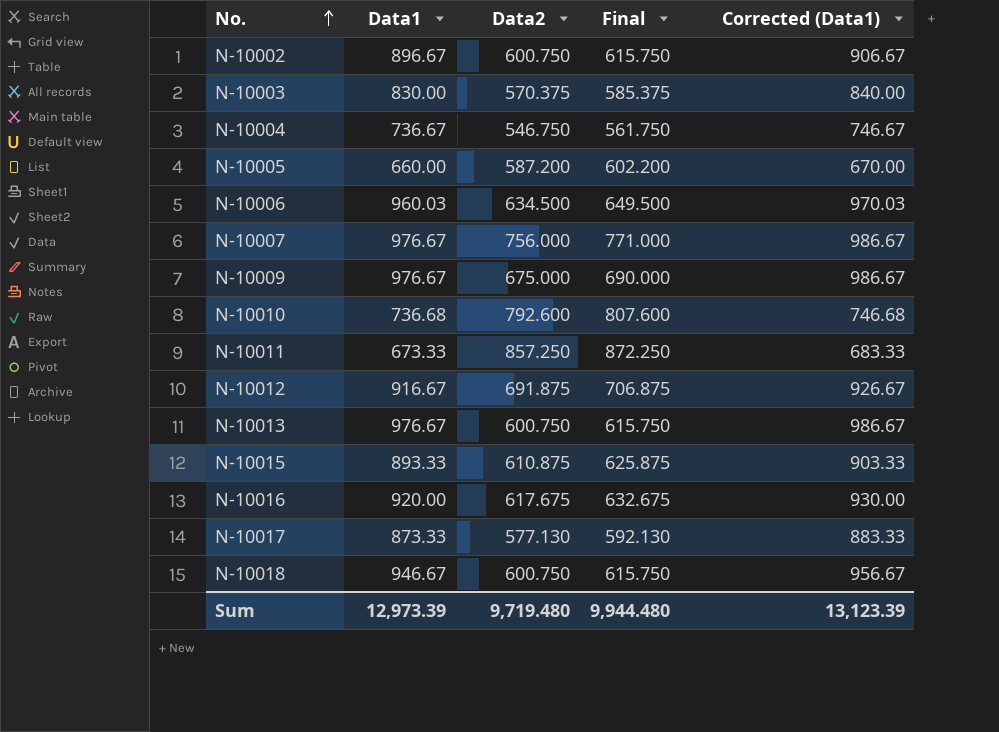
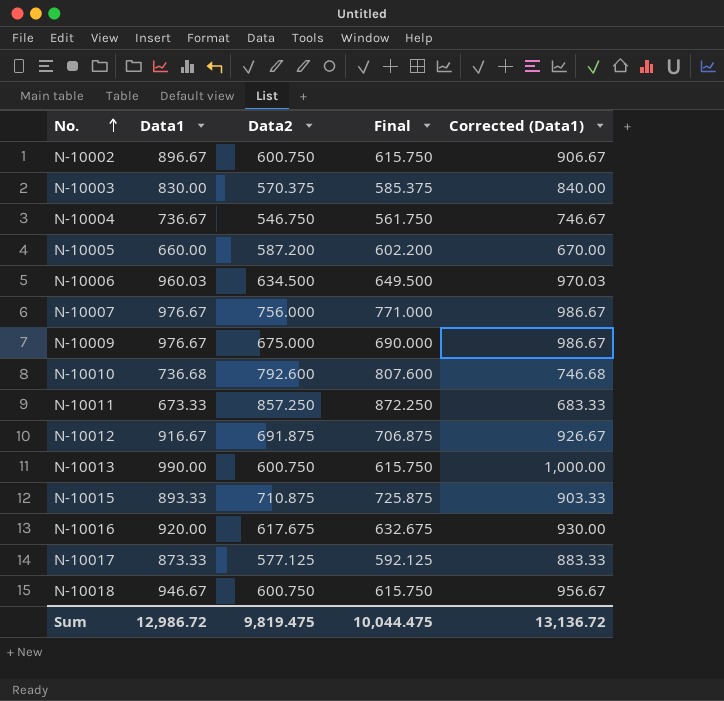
N-10013 | Data1: 976.67 -> 990.00
N-10013 | Corrected (Data1): 986.67 -> 1,000.00
N-10015 | Data2: 610.875 -> 710.875
N-10015 | Final: 625.875 -> 725.875
N-10017 | Data2: 577.130 -> 577.125
N-10017 | Final: 592.130 -> 592.125
Sum | Data1: 12,973.39 -> 12,986.72
Sum | Data2: 9,719.480 -> 9,819.475
Sum | Final: 9,944.480 -> 10,044.475
Sum | Corrected (Data1): 13,123.39 -> 13,136.72

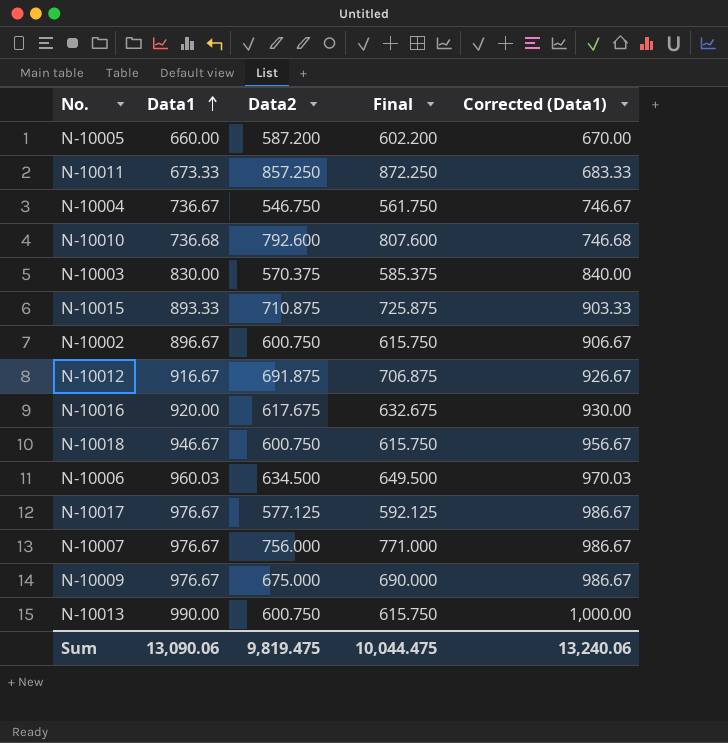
row order: No. ascending -> Data1 ascending
N-10017 | Data1: 873.33 -> 976.67
N-10017 | Corrected (Data1): 883.33 -> 986.67
Sum | Data1: 12,986.72 -> 13,090.06
Sum | Corrected (Data1): 13,136.72 -> 13,240.06

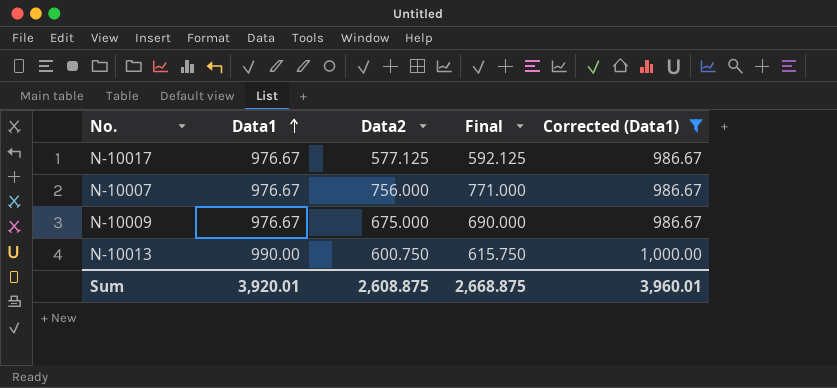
filter: none -> Corrected (Data1) >= 986.67
Sum | Data1: 13,090.06 -> 3,920.01
Sum | Data2: 9,819.475 -> 2,608.875
Sum | Final: 10,044.475 -> 2,668.875
Sum | Corrected (Data1): 13,240.06 -> 3,960.01

